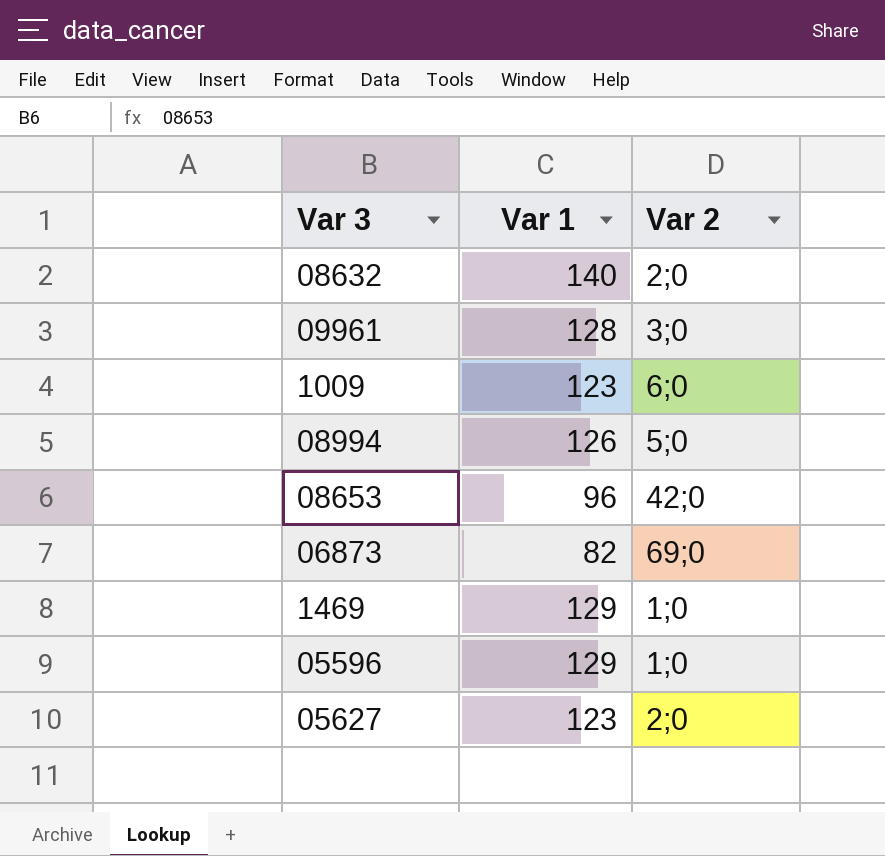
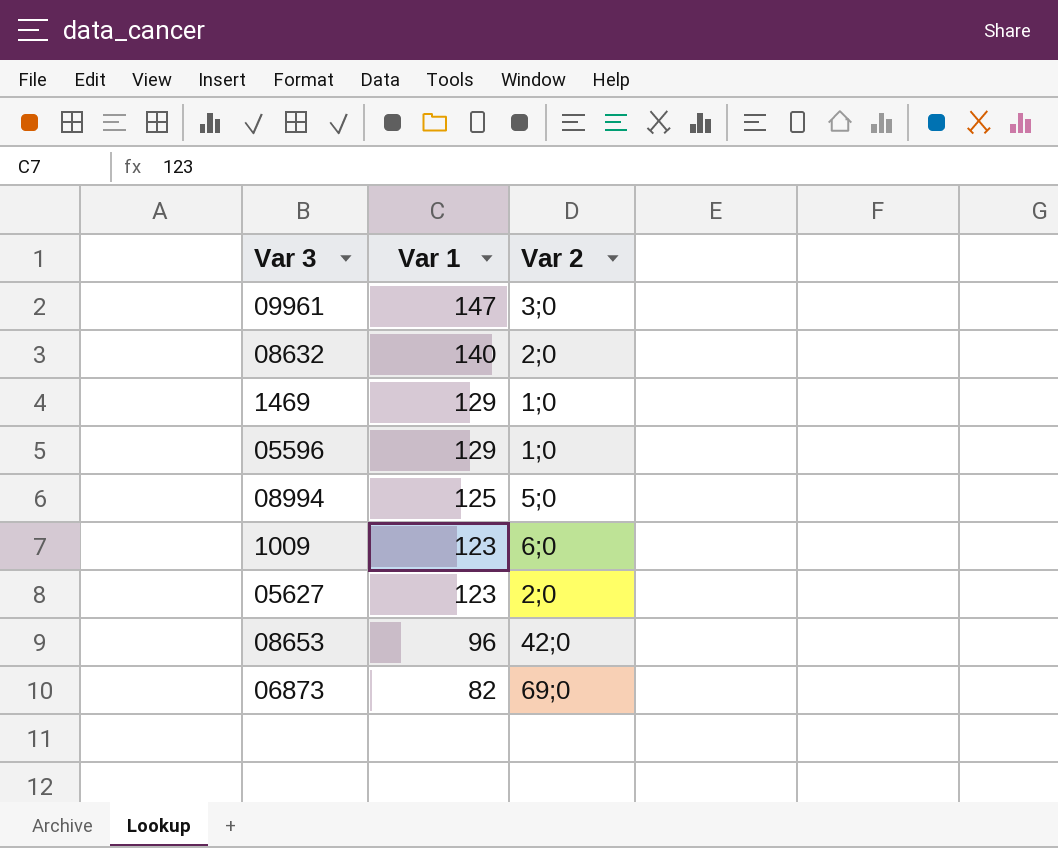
row order: none -> Var 1 descending
09961 | Var 1: 128 -> 147
08994 | Var 1: 126 -> 125

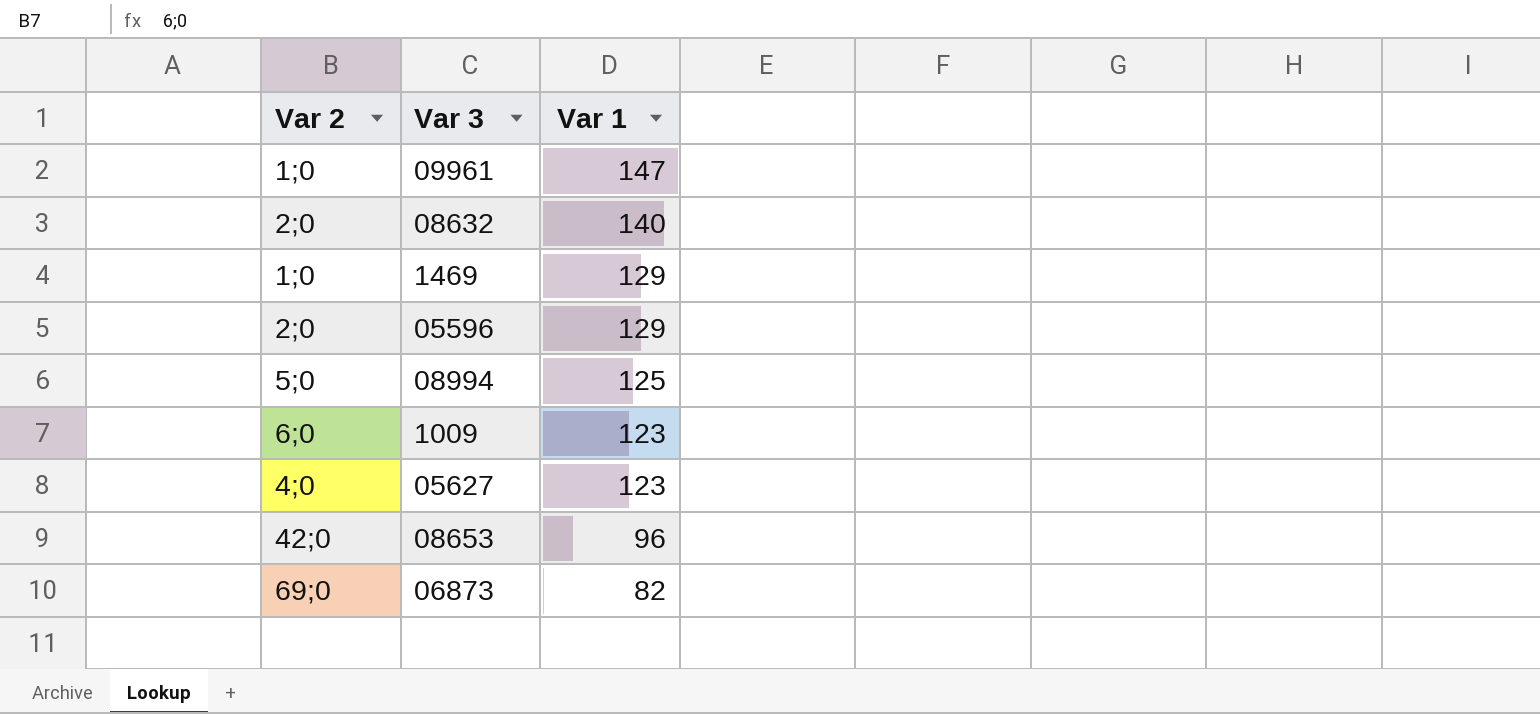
column Var 2 | position: 3 -> 1
09961 | Var 2: 3;0 -> 1;0
05596 | Var 2: 1;0 -> 2;0
05627 | Var 2: 2;0 -> 4;0

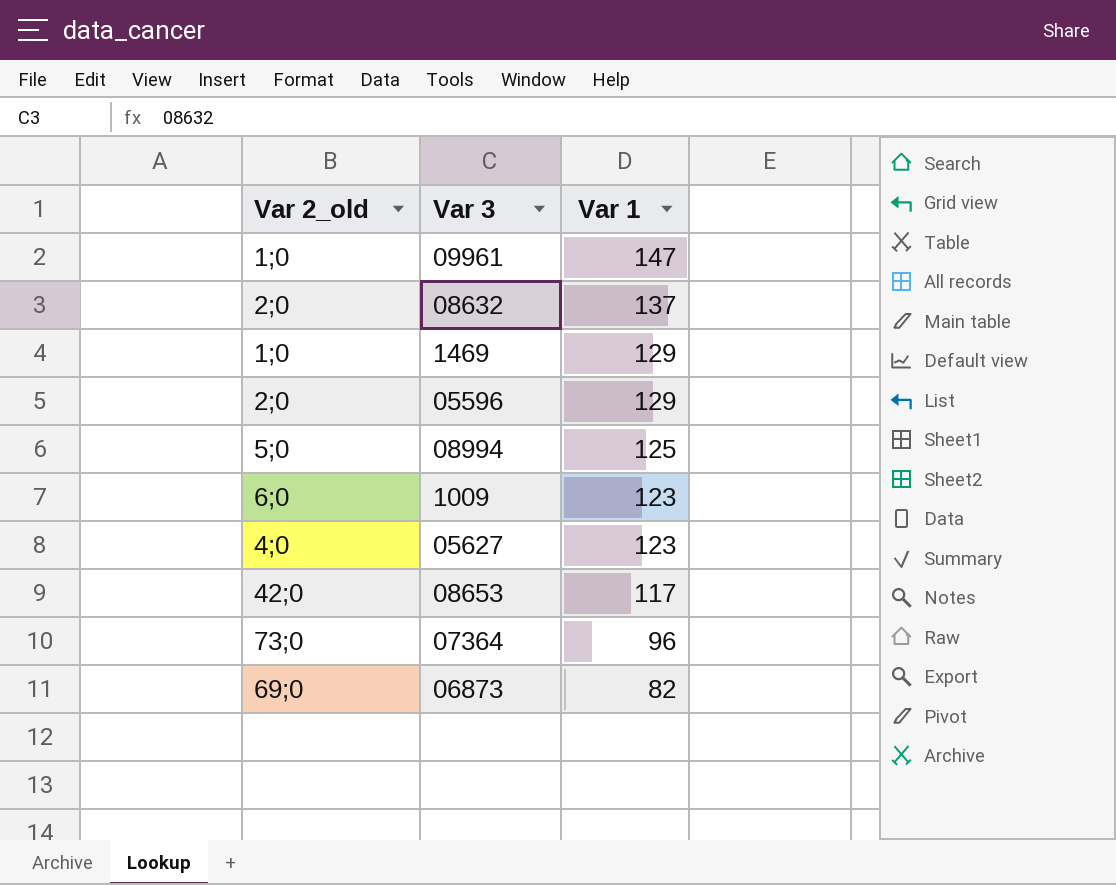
column name: Var 2 -> Var 2_old
08632 | Var 1: 140 -> 137
08653 | Var 1: 96 -> 117
row 07364: none -> 73;0 | 96

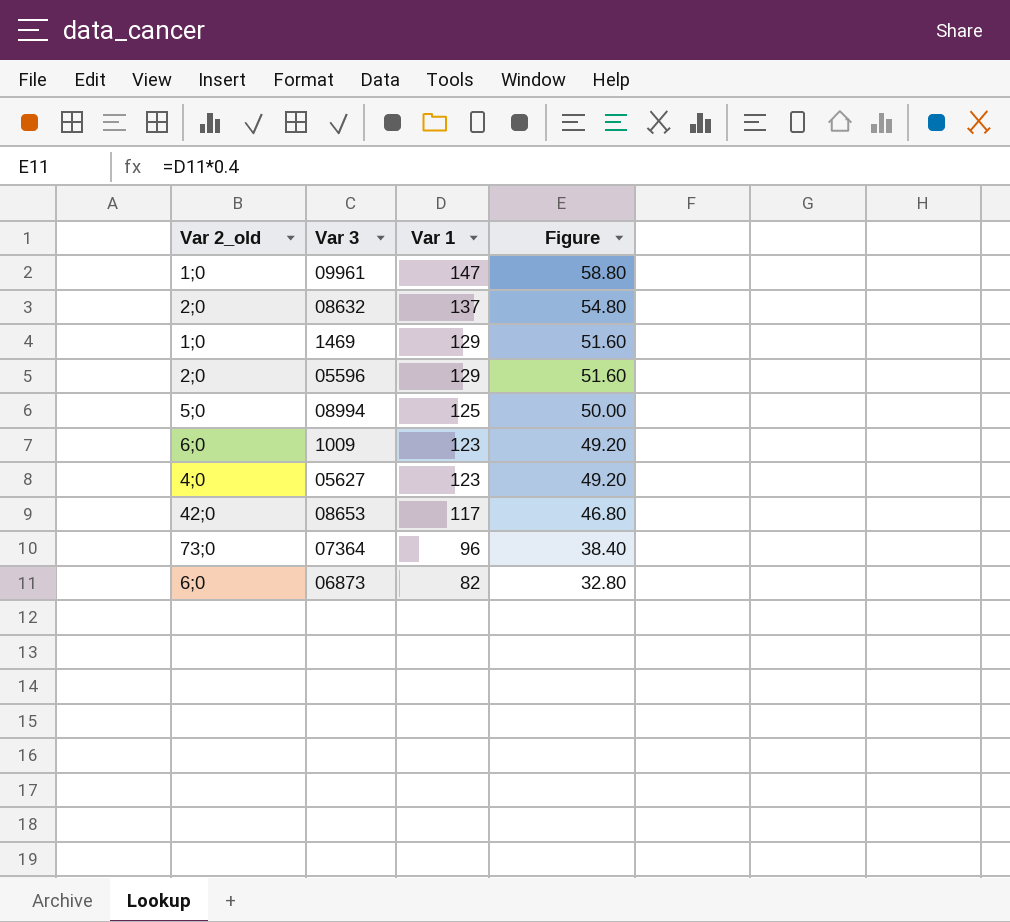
column Figure | formula: none -> [Var 1] * 0.4
06873 | Var 2_old: 69;0 -> 6;0

